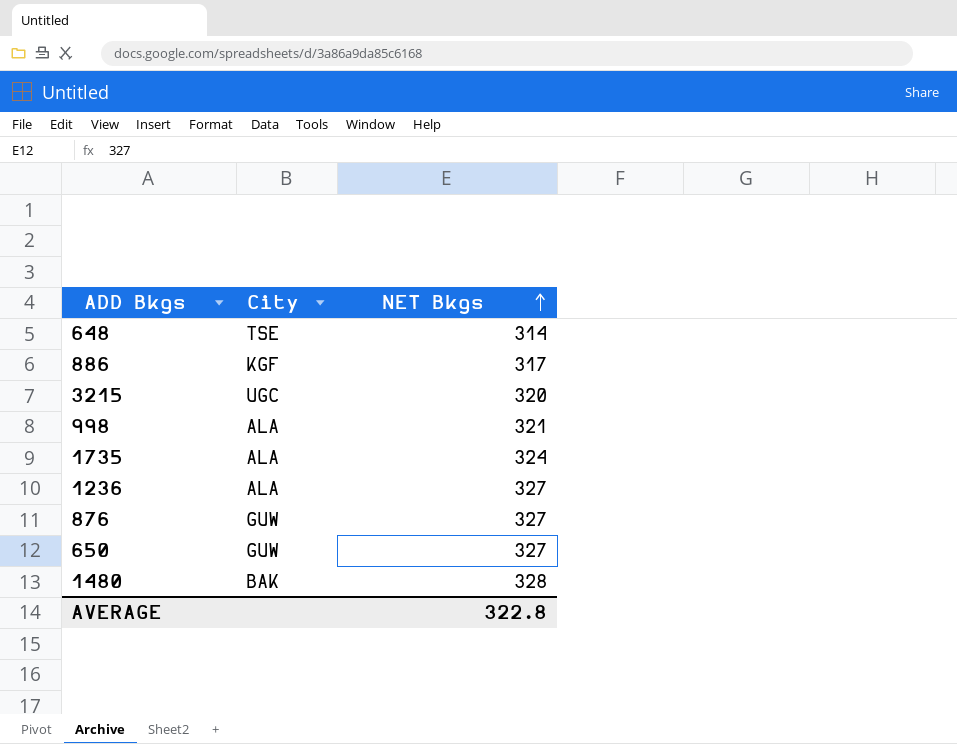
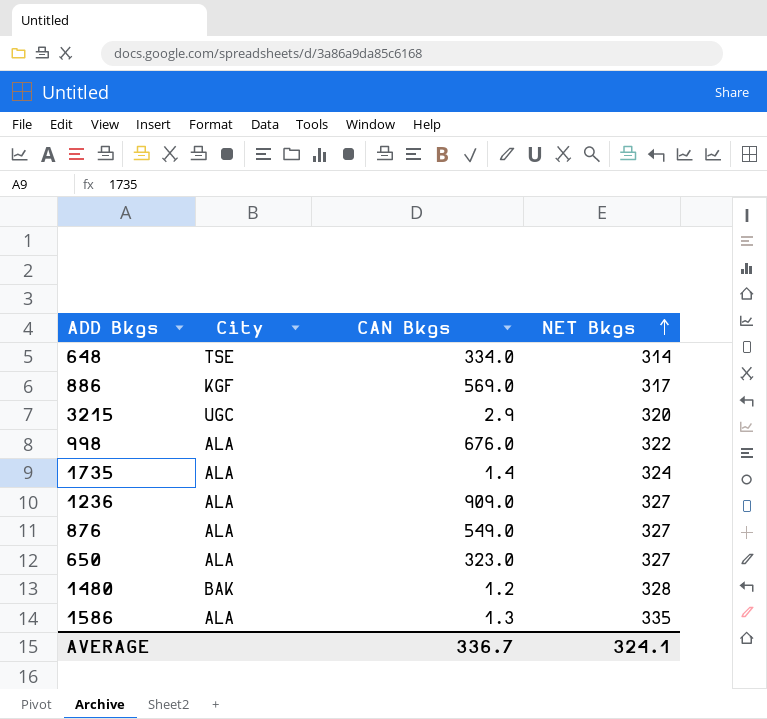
column CAN Bkgs | position: none -> 3
998 | NET Bkgs: 321 -> 322
876 | City: GUW -> ALA
650 | City: GUW -> ALA
row 1586: none -> ALA | 1.3 | 335
AVERAGE | NET Bkgs: 322.8 -> 324.1

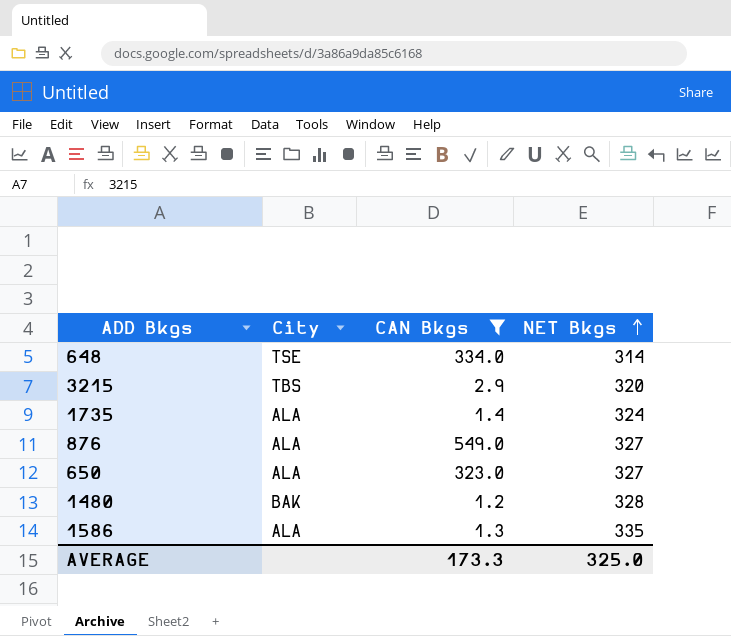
filter: none -> CAN Bkgs <= 549.0
3215 | City: UGC -> TBS
AVERAGE | CAN Bkgs: 336.7 -> 173.3
AVERAGE | NET Bkgs: 324.1 -> 325.0

